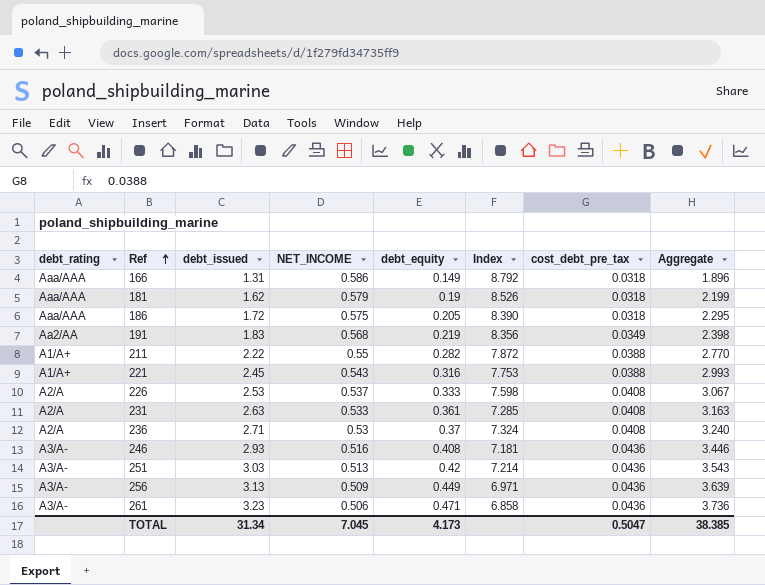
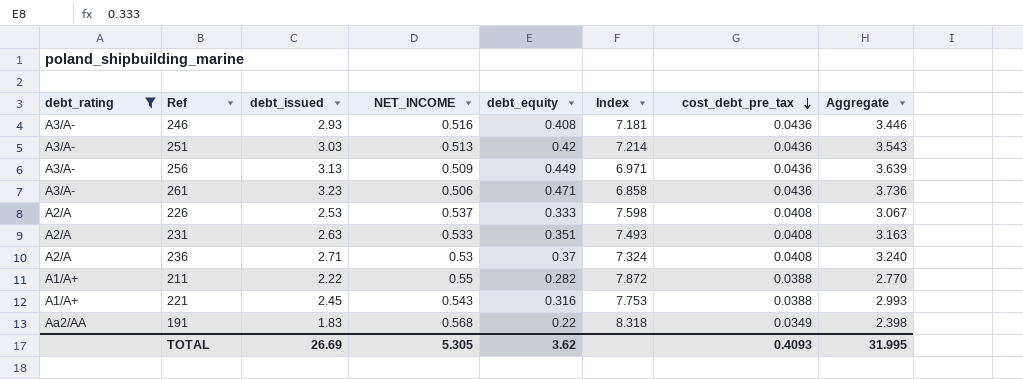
filter: none -> debt_rating != Aaa/AAA
row order: Ref ascending -> cost_debt_pre_tax descending
231 | debt_equity: 0.361 -> 0.351
231 | Index: 7.285 -> 7.493
191 | debt_equity: 0.219 -> 0.22
191 | Index: 8.356 -> 8.318
TOTAL | debt_issued: 31.34 -> 26.69
TOTAL | NET_INCOME: 7.045 -> 5.305
TOTAL | debt_equity: 4.173 -> 3.62
TOTAL | cost_debt_pre_tax: 0.5047 -> 0.4093
TOTAL | Aggregate: 38.385 -> 31.995

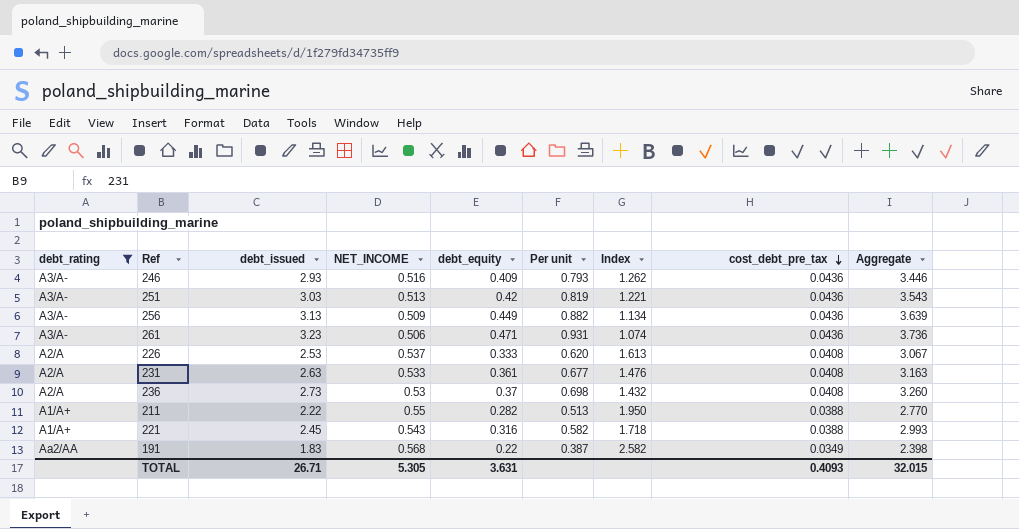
column Per unit | formula: none -> [debt_equity] / [NET_INCOME]
column Index | formula: [debt_issued] / [debt_equity] -> [NET_INCOME] / [debt_equity]
246 | debt_equity: 0.408 -> 0.409
231 | debt_equity: 0.351 -> 0.361
236 | debt_issued: 2.71 -> 2.73
236 | Aggregate: 3.240 -> 3.260
TOTAL | debt_issued: 26.69 -> 26.71
TOTAL | debt_equity: 3.62 -> 3.631
TOTAL | Aggregate: 31.995 -> 32.015

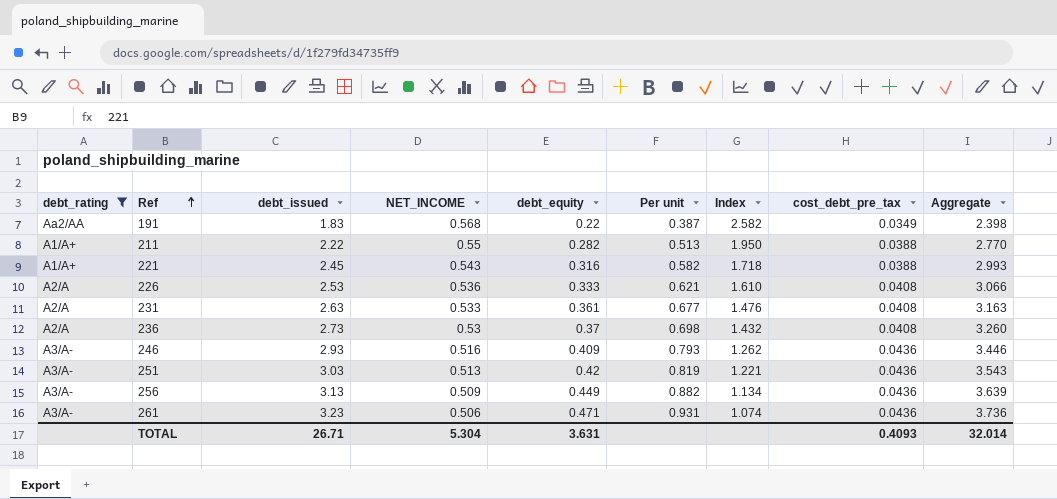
row order: cost_debt_pre_tax descending -> Ref ascending
226 | NET_INCOME: 0.537 -> 0.536
226 | Per unit: 0.620 -> 0.621
226 | Index: 1.613 -> 1.610
226 | Aggregate: 3.067 -> 3.066
TOTAL | NET_INCOME: 5.305 -> 5.304
TOTAL | Aggregate: 32.015 -> 32.014

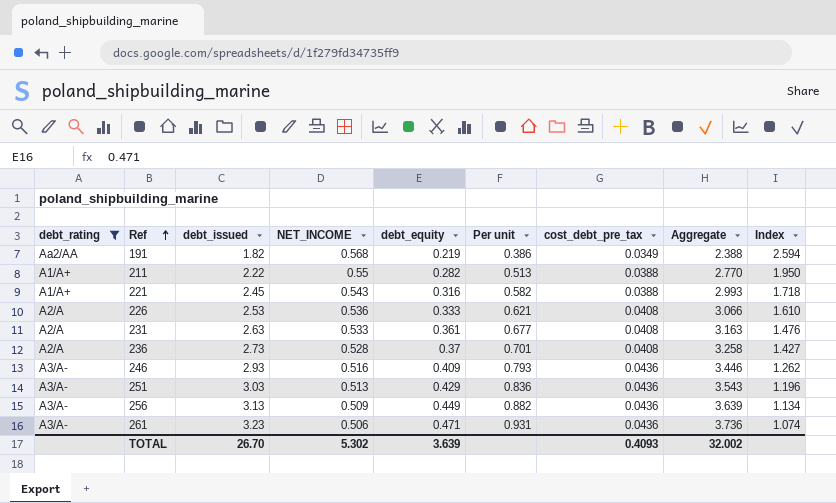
column Index | position: 7 -> 9
191 | debt_issued: 1.83 -> 1.82
191 | debt_equity: 0.22 -> 0.219
191 | Per unit: 0.387 -> 0.386
191 | Aggregate: 2.398 -> 2.388
191 | Index: 2.582 -> 2.594
236 | NET_INCOME: 0.53 -> 0.528
236 | Per unit: 0.698 -> 0.701
236 | Aggregate: 3.260 -> 3.258
236 | Index: 1.432 -> 1.427
251 | debt_equity: 0.42 -> 0.429
251 | Per unit: 0.819 -> 0.836
251 | Index: 1.221 -> 1.196
TOTAL | debt_issued: 26.71 -> 26.70
TOTAL | NET_INCOME: 5.304 -> 5.302
TOTAL | debt_equity: 3.631 -> 3.639
TOTAL | Aggregate: 32.014 -> 32.002

